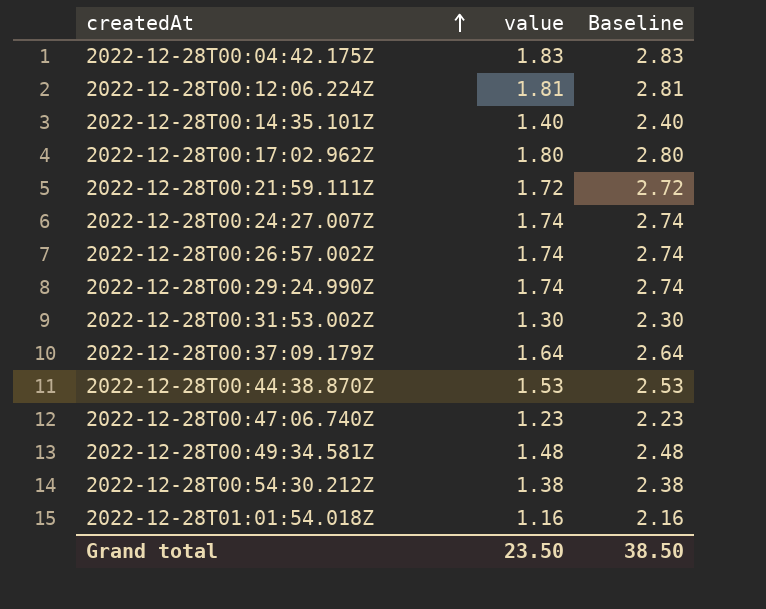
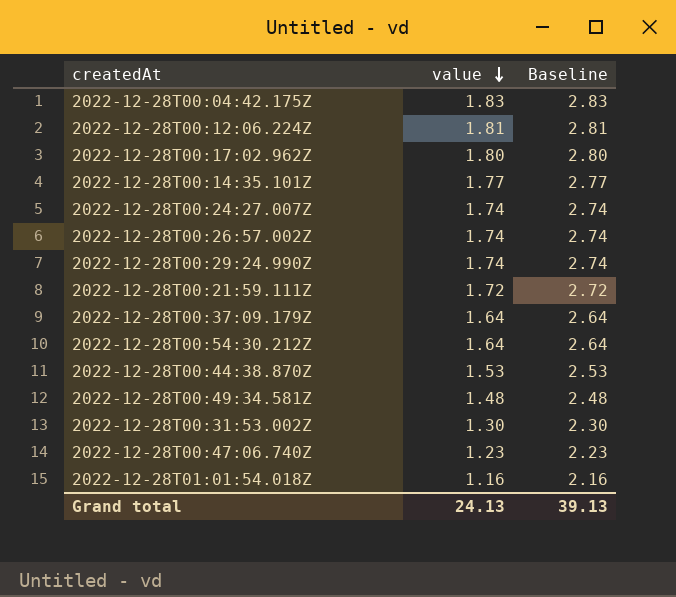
row order: createdAt ascending -> value descending
2022-12-28T00:14:35.101Z | value: 1.40 -> 1.77
2022-12-28T00:14:35.101Z | Baseline: 2.40 -> 2.77
2022-12-28T00:54:30.212Z | value: 1.38 -> 1.64
2022-12-28T00:54:30.212Z | Baseline: 2.38 -> 2.64
Grand total | value: 23.50 -> 24.13
Grand total | Baseline: 38.50 -> 39.13

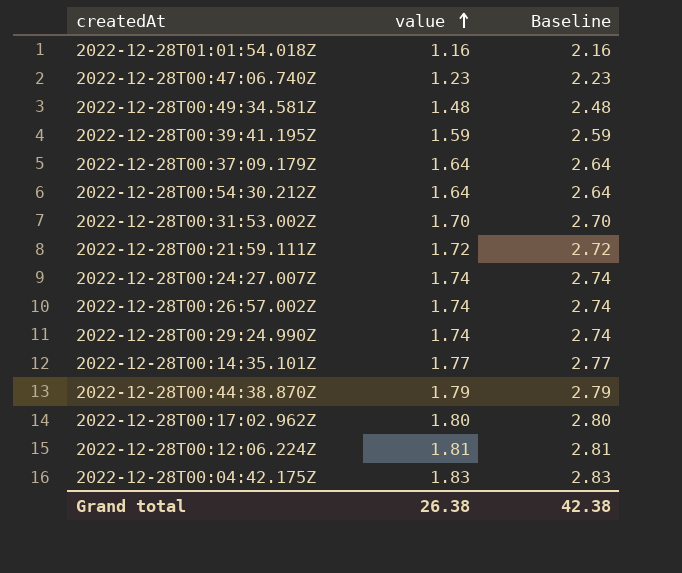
row order: value descending -> value ascending
row 2022-12-28T00:39:41.195Z: none -> 1.59 | 2.59
2022-12-28T00:31:53.002Z | value: 1.30 -> 1.70
2022-12-28T00:31:53.002Z | Baseline: 2.30 -> 2.70
2022-12-28T00:44:38.870Z | value: 1.53 -> 1.79
2022-12-28T00:44:38.870Z | Baseline: 2.53 -> 2.79
Grand total | value: 24.13 -> 26.38
Grand total | Baseline: 39.13 -> 42.38

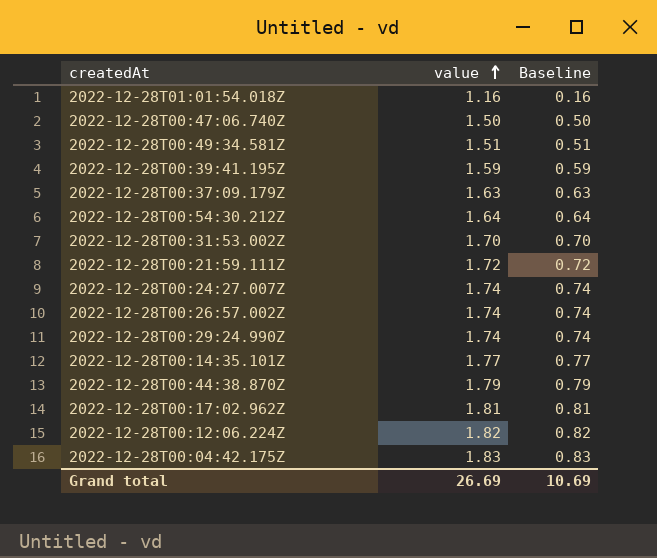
column Baseline | formula: [value] + 1 -> [value] - 1
2022-12-28T00:47:06.740Z | value: 1.23 -> 1.50
2022-12-28T00:49:34.581Z | value: 1.48 -> 1.51
2022-12-28T00:37:09.179Z | value: 1.64 -> 1.63
2022-12-28T00:17:02.962Z | value: 1.80 -> 1.81
2022-12-28T00:12:06.224Z | value: 1.81 -> 1.82
Grand total | value: 26.38 -> 26.69
Grand total | Baseline: 42.38 -> 10.69

